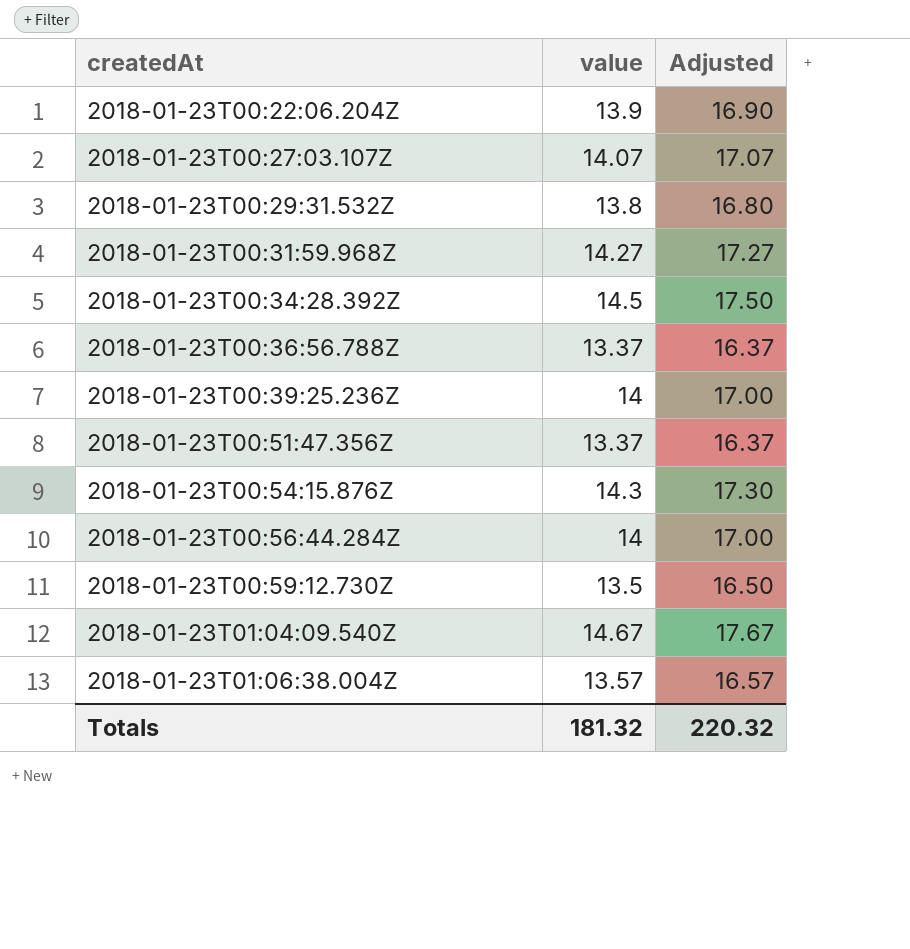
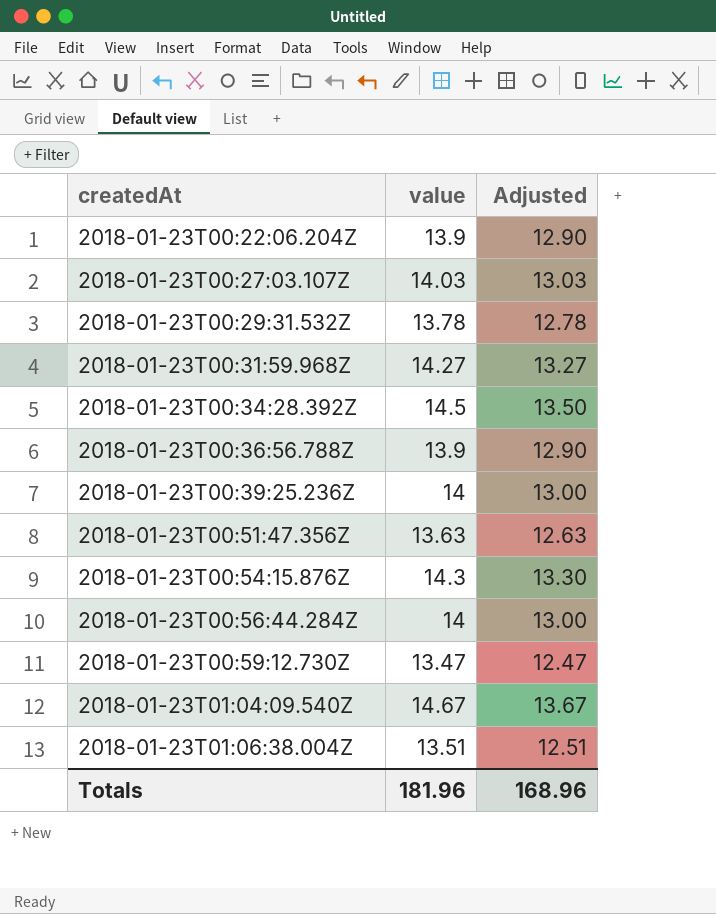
column Adjusted | formula: [value] + 3 -> [value] - 1
2018-01-23T00:27:03.107Z | value: 14.07 -> 14.03
2018-01-23T00:29:31.532Z | value: 13.8 -> 13.78
2018-01-23T00:36:56.788Z | value: 13.37 -> 13.9
2018-01-23T00:51:47.356Z | value: 13.37 -> 13.63
2018-01-23T00:59:12.730Z | value: 13.5 -> 13.47
2018-01-23T01:06:38.004Z | value: 13.57 -> 13.51
Totals | value: 181.32 -> 181.96
Totals | Adjusted: 220.32 -> 168.96

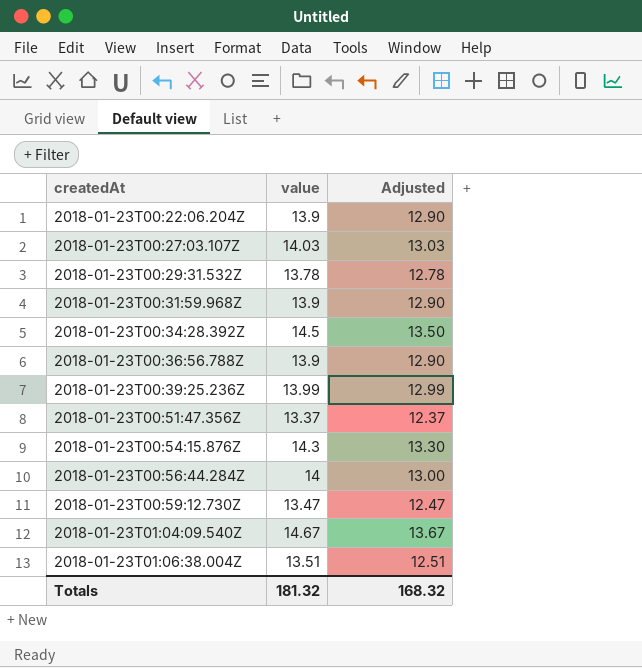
2018-01-23T00:31:59.968Z | value: 14.27 -> 13.9
2018-01-23T00:31:59.968Z | Adjusted: 13.27 -> 12.90
2018-01-23T00:39:25.236Z | value: 14 -> 13.99
2018-01-23T00:39:25.236Z | Adjusted: 13.00 -> 12.99
2018-01-23T00:51:47.356Z | value: 13.63 -> 13.37
2018-01-23T00:51:47.356Z | Adjusted: 12.63 -> 12.37
Totals | value: 181.96 -> 181.32
Totals | Adjusted: 168.96 -> 168.32

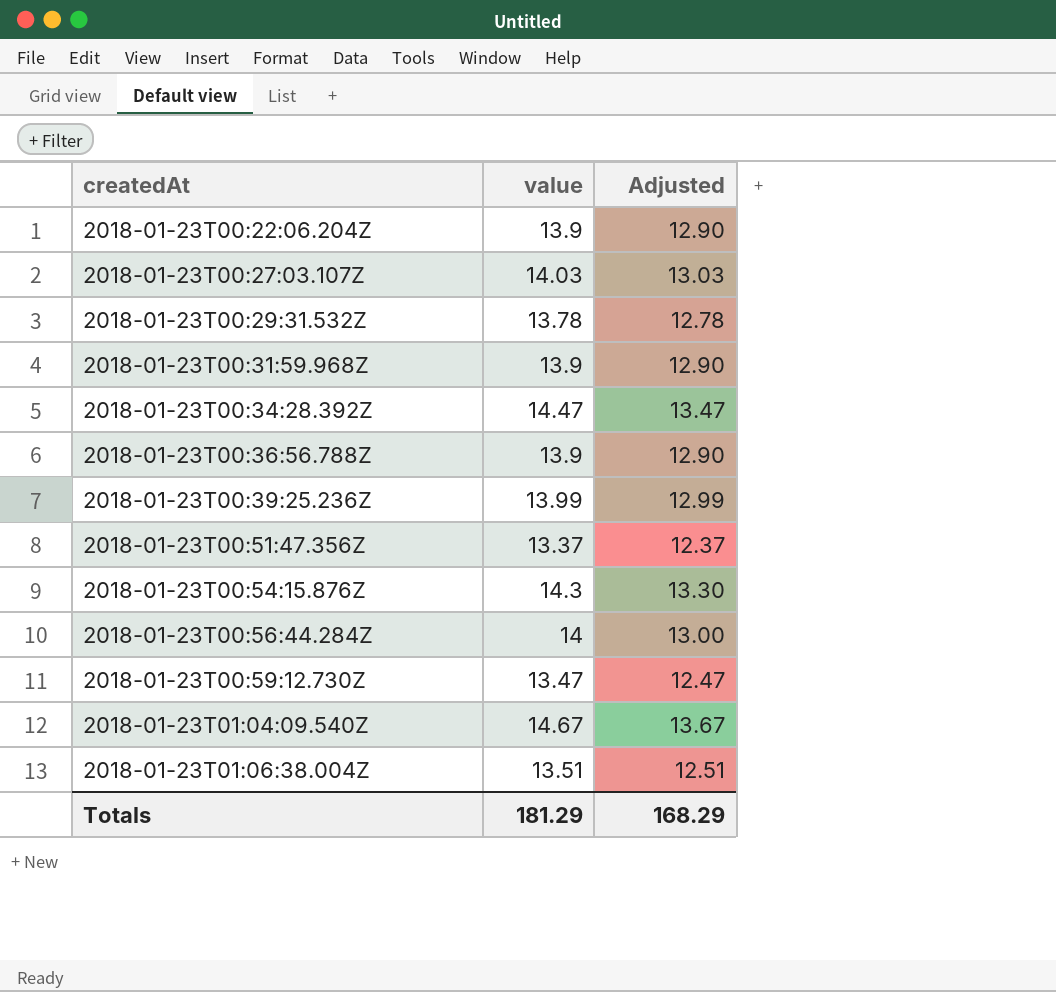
2018-01-23T00:34:28.392Z | value: 14.5 -> 14.47
2018-01-23T00:34:28.392Z | Adjusted: 13.50 -> 13.47
Totals | value: 181.32 -> 181.29
Totals | Adjusted: 168.32 -> 168.29

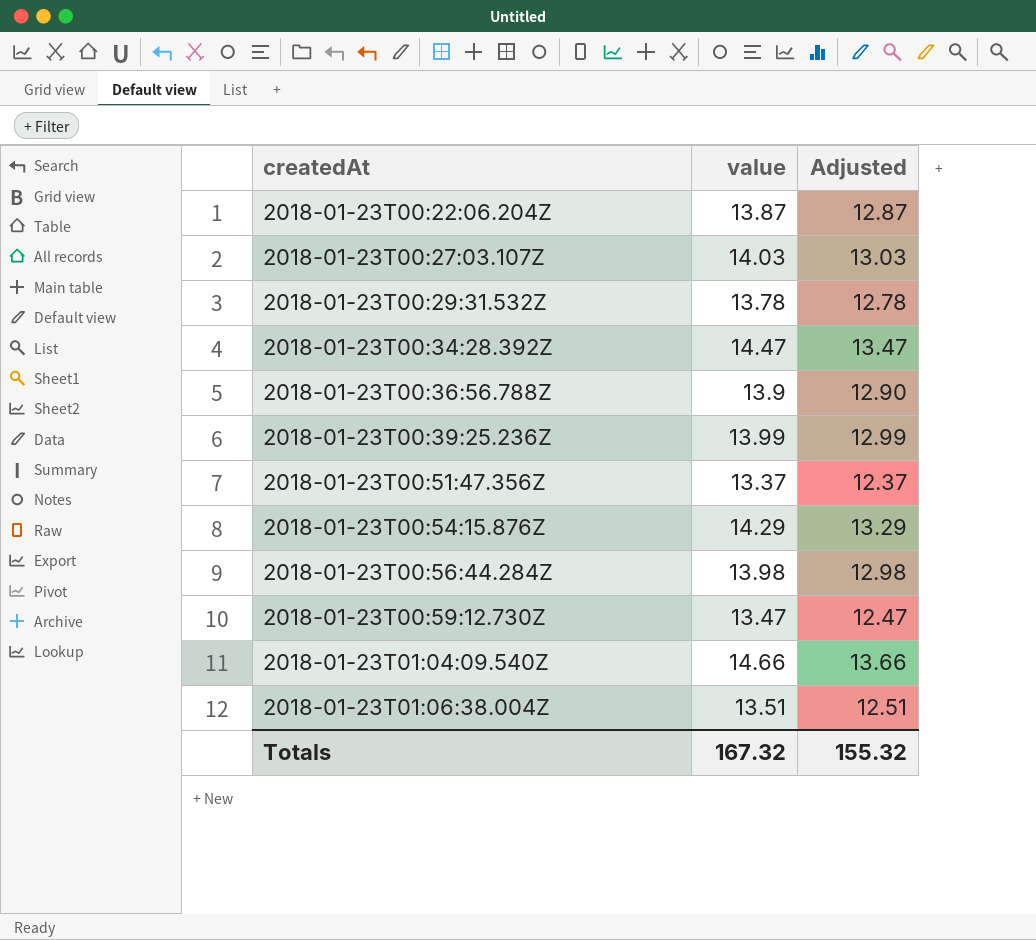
row 2018-01-23T00:31:59.968Z: 13.9 | 12.90 -> none
2018-01-23T00:22:06.204Z | value: 13.9 -> 13.87
2018-01-23T00:22:06.204Z | Adjusted: 12.90 -> 12.87
2018-01-23T00:54:15.876Z | value: 14.3 -> 14.29
2018-01-23T00:54:15.876Z | Adjusted: 13.30 -> 13.29
2018-01-23T00:56:44.284Z | value: 14 -> 13.98
2018-01-23T00:56:44.284Z | Adjusted: 13.00 -> 12.98
2018-01-23T01:04:09.540Z | value: 14.67 -> 14.66
2018-01-23T01:04:09.540Z | Adjusted: 13.67 -> 13.66
Totals | value: 181.29 -> 167.32
Totals | Adjusted: 168.29 -> 155.32

